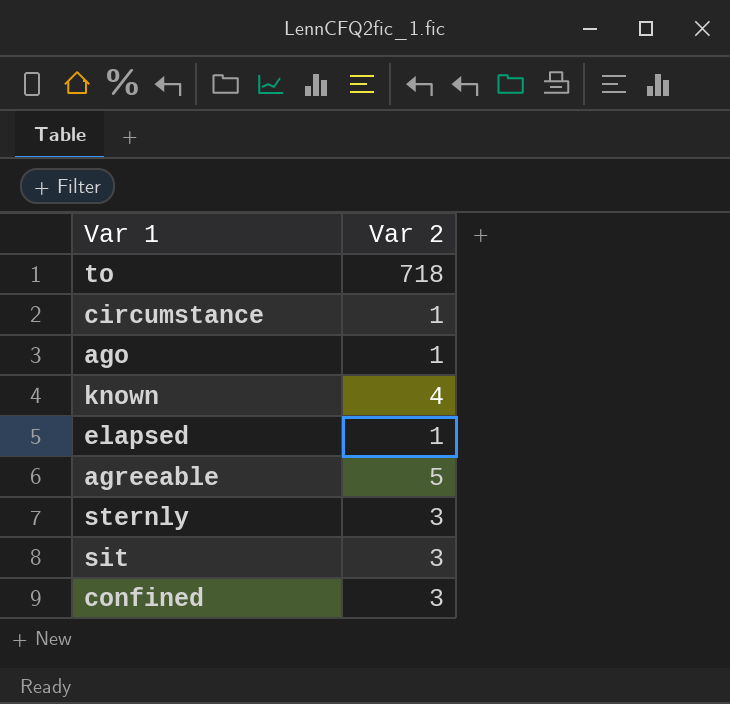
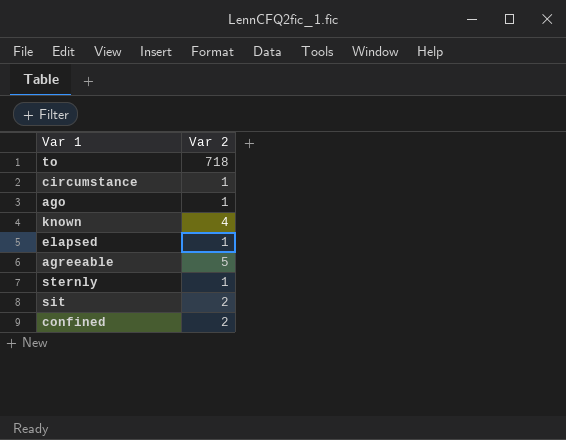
sternly | Var 2: 3 -> 1
sit | Var 2: 3 -> 2
confined | Var 2: 3 -> 2

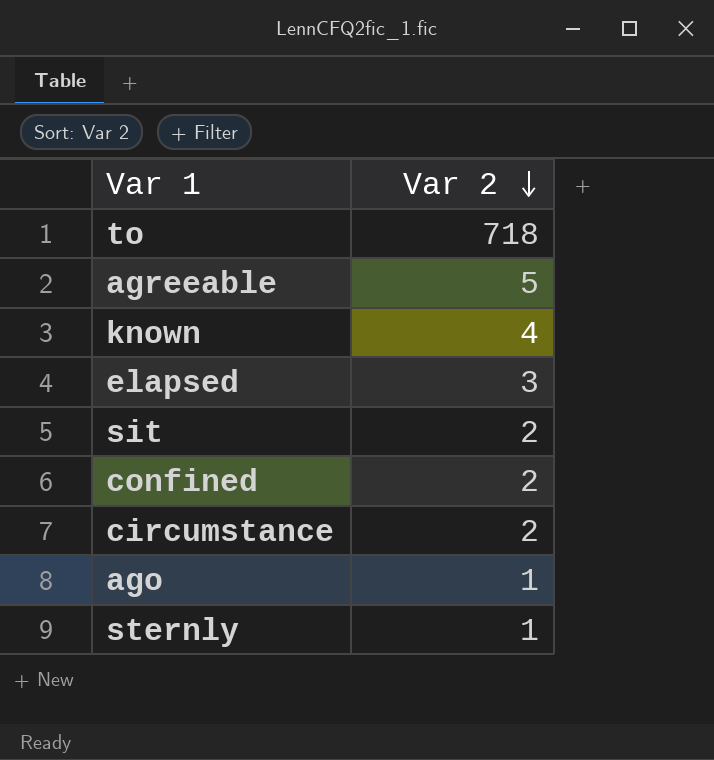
row order: none -> Var 2 descending
elapsed | Var 2: 1 -> 3
circumstance | Var 2: 1 -> 2

